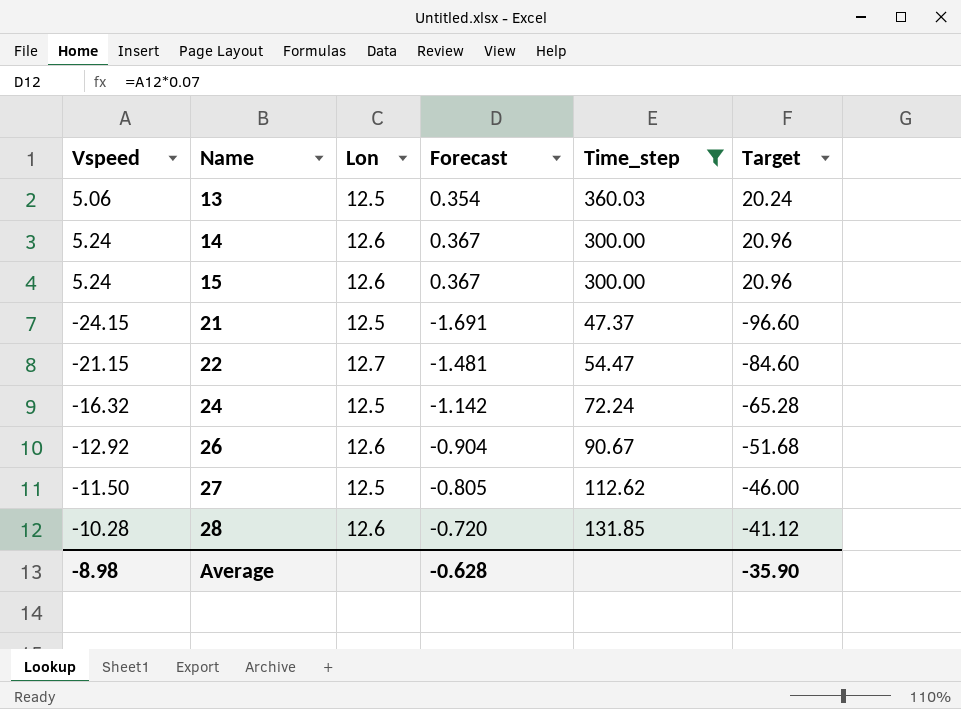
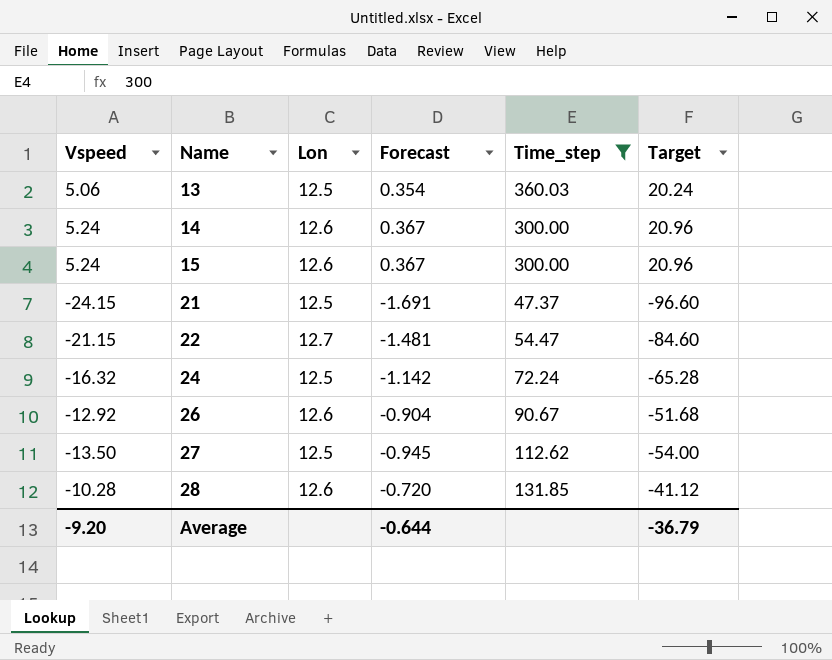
27 | Vspeed: -11.50 -> -13.50
27 | Forecast: -0.805 -> -0.945
27 | Target: -46.00 -> -54.00
Average | Vspeed: -8.98 -> -9.20
Average | Forecast: -0.628 -> -0.644
Average | Target: -35.90 -> -36.79

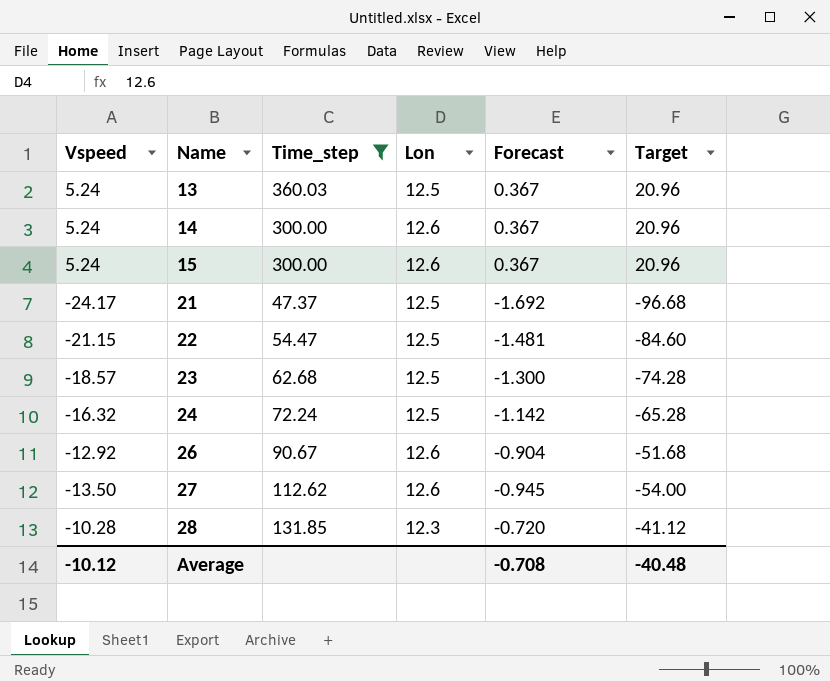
column Time_step | position: 5 -> 3
13 | Vspeed: 5.06 -> 5.24
13 | Forecast: 0.354 -> 0.367
13 | Target: 20.24 -> 20.96
21 | Vspeed: -24.15 -> -24.17
21 | Forecast: -1.691 -> -1.692
21 | Target: -96.60 -> -96.68
22 | Lon: 12.7 -> 12.5
row 23: none -> -18.57 | 62.68 | 12.5 | -1.300 | -74.28
27 | Lon: 12.5 -> 12.6
28 | Lon: 12.6 -> 12.3
Average | Vspeed: -9.20 -> -10.12
Average | Forecast: -0.644 -> -0.708
Average | Target: -36.79 -> -40.48

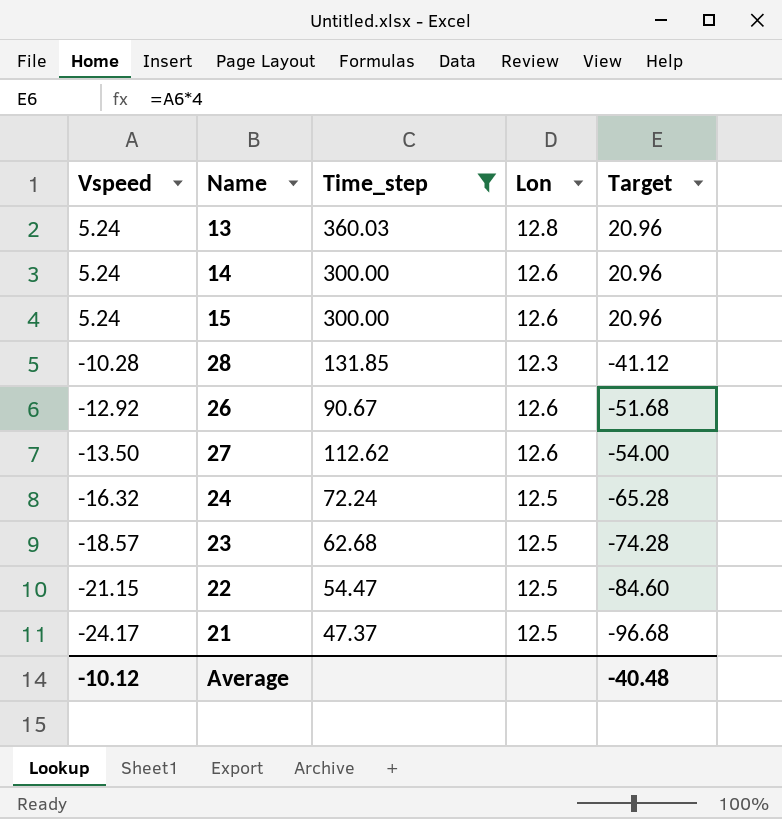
row order: Name ascending -> Vspeed descending
column Forecast | formula: [Vspeed] * 0.07 -> none
13 | Lon: 12.5 -> 12.8

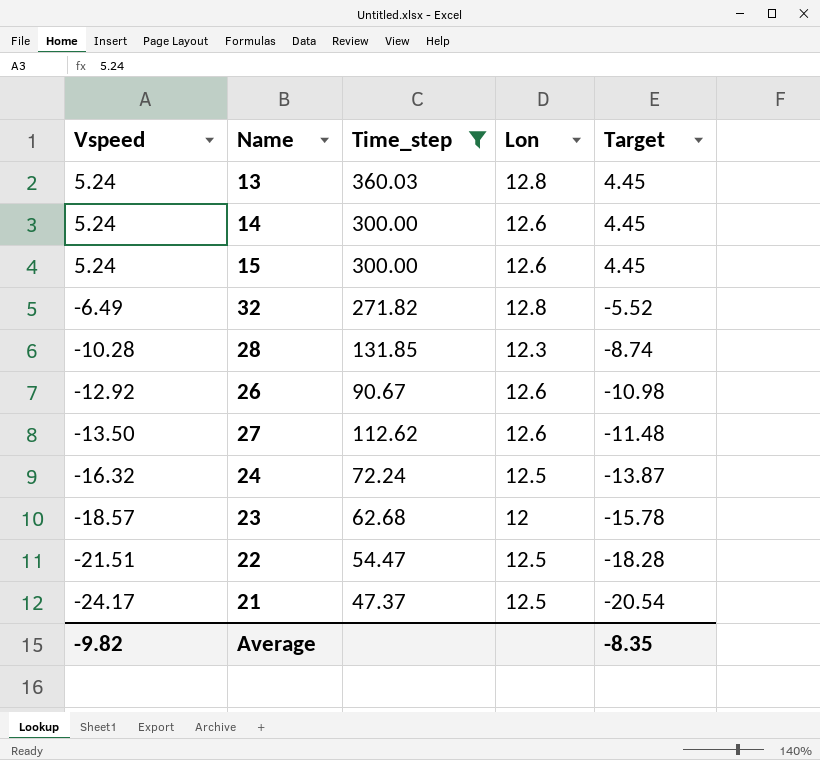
column Target | formula: [Vspeed] * 4 -> [Vspeed] * 0.85
row 32: none -> -6.49 | 271.82 | 12.8 | -5.52
23 | Lon: 12.5 -> 12
22 | Vspeed: -21.15 -> -21.51
Average | Vspeed: -10.12 -> -9.82
Average | Target: -40.48 -> -8.35

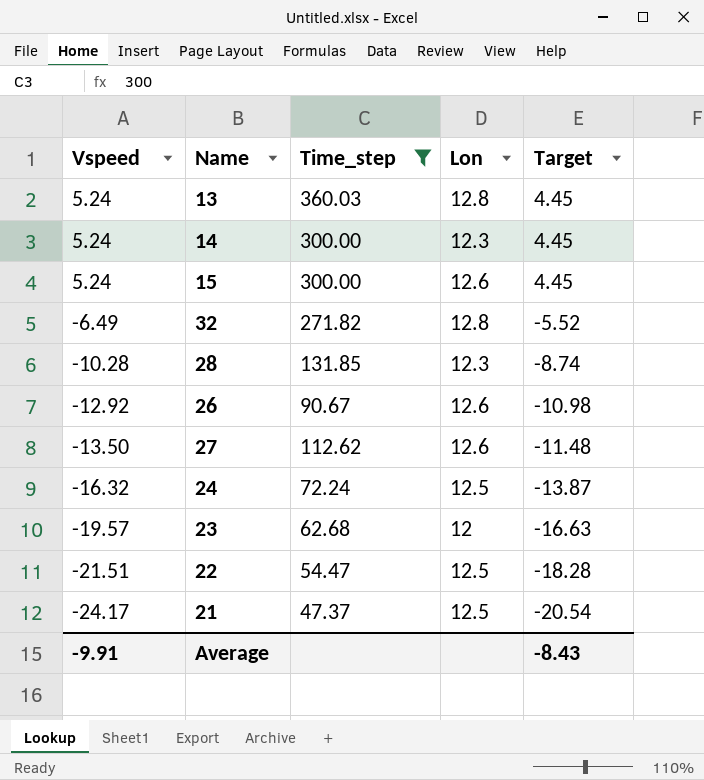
14 | Lon: 12.6 -> 12.3
23 | Vspeed: -18.57 -> -19.57
23 | Target: -15.78 -> -16.63
Average | Vspeed: -9.82 -> -9.91
Average | Target: -8.35 -> -8.43

